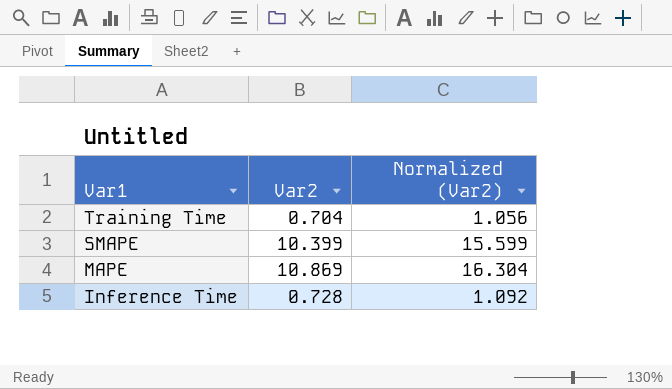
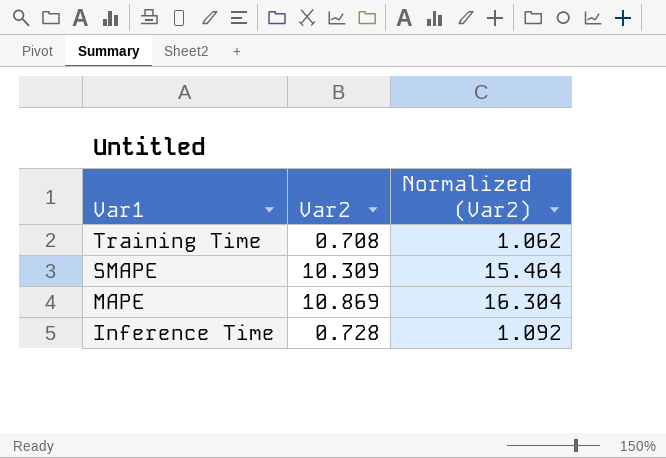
Training Time | Var2: 0.704 -> 0.708
Training Time | Normalized (Var2): 1.056 -> 1.062
SMAPE | Var2: 10.399 -> 10.309
SMAPE | Normalized (Var2): 15.599 -> 15.464

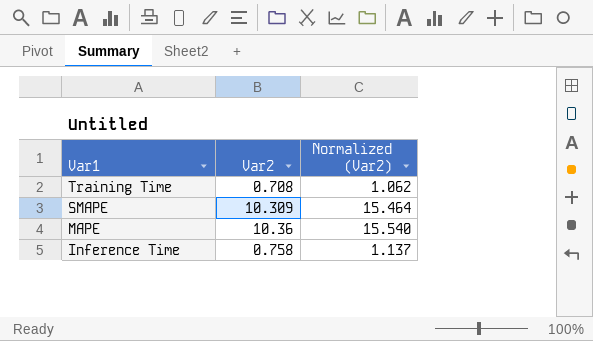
MAPE | Var2: 10.869 -> 10.36
MAPE | Normalized (Var2): 16.304 -> 15.540
Inference Time | Var2: 0.728 -> 0.758
Inference Time | Normalized (Var2): 1.092 -> 1.137

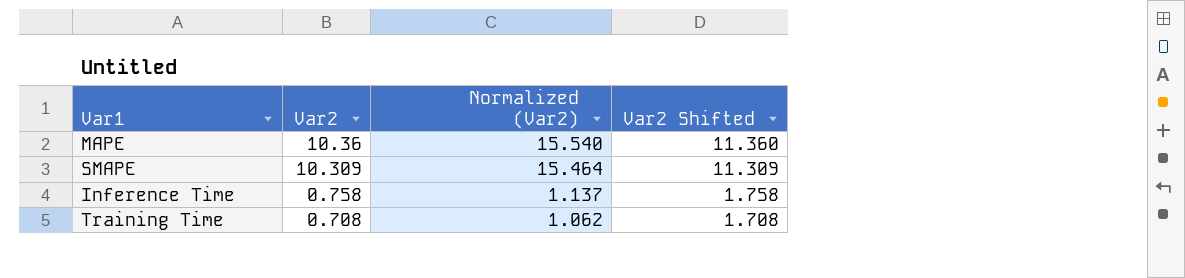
row order: Var1 descending -> Var2 descending
column Var2 Shifted | formula: none -> [Var2] + 1

